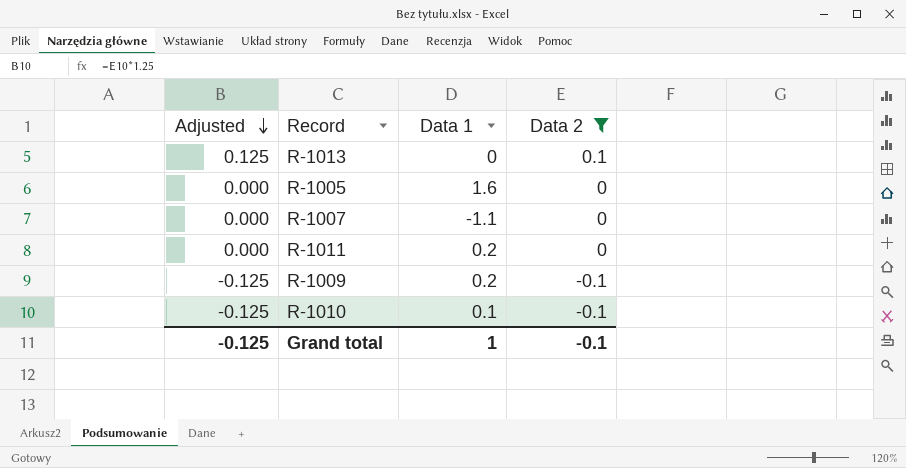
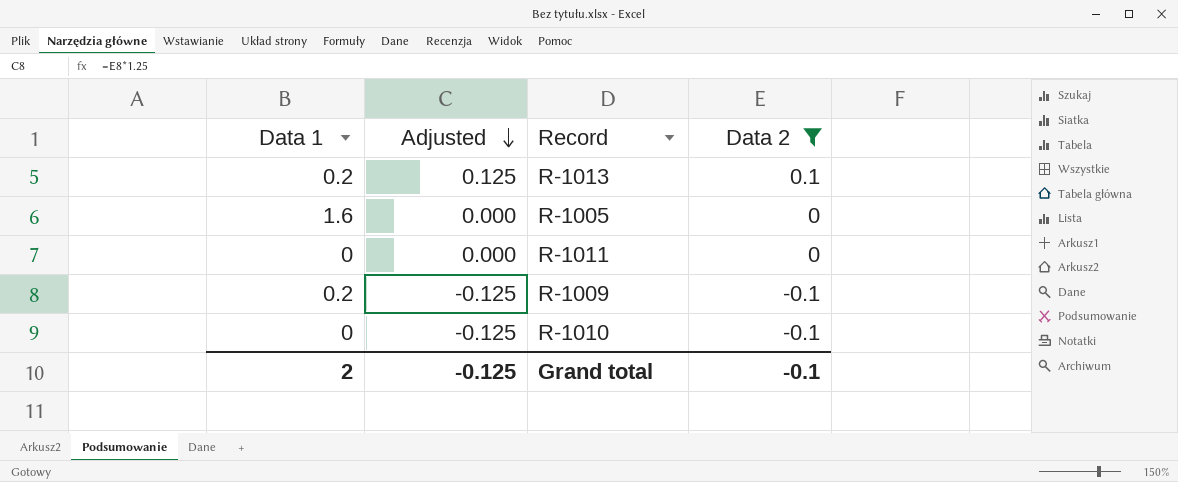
column Data 1 | position: 3 -> 1
row R-1007: 0.000 | -1.1 | 0 -> none
R-1013 | Data 1: 0 -> 0.2
R-1011 | Data 1: 0.2 -> 0
R-1010 | Data 1: 0.1 -> 0
Grand total | Data 1: 1 -> 2

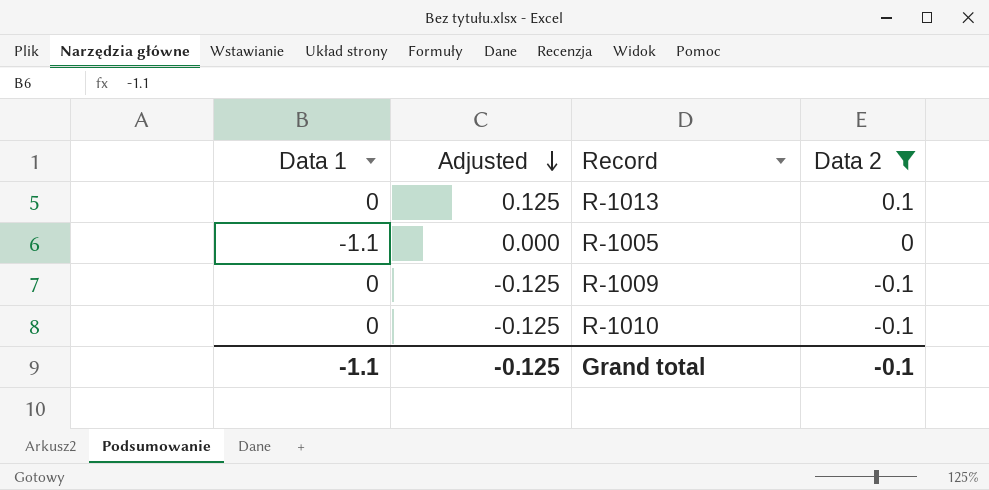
row R-1011: 0 | 0.000 | 0 -> none
R-1013 | Data 1: 0.2 -> 0
R-1005 | Data 1: 1.6 -> -1.1
R-1009 | Data 1: 0.2 -> 0
Grand total | Data 1: 2 -> -1.1

